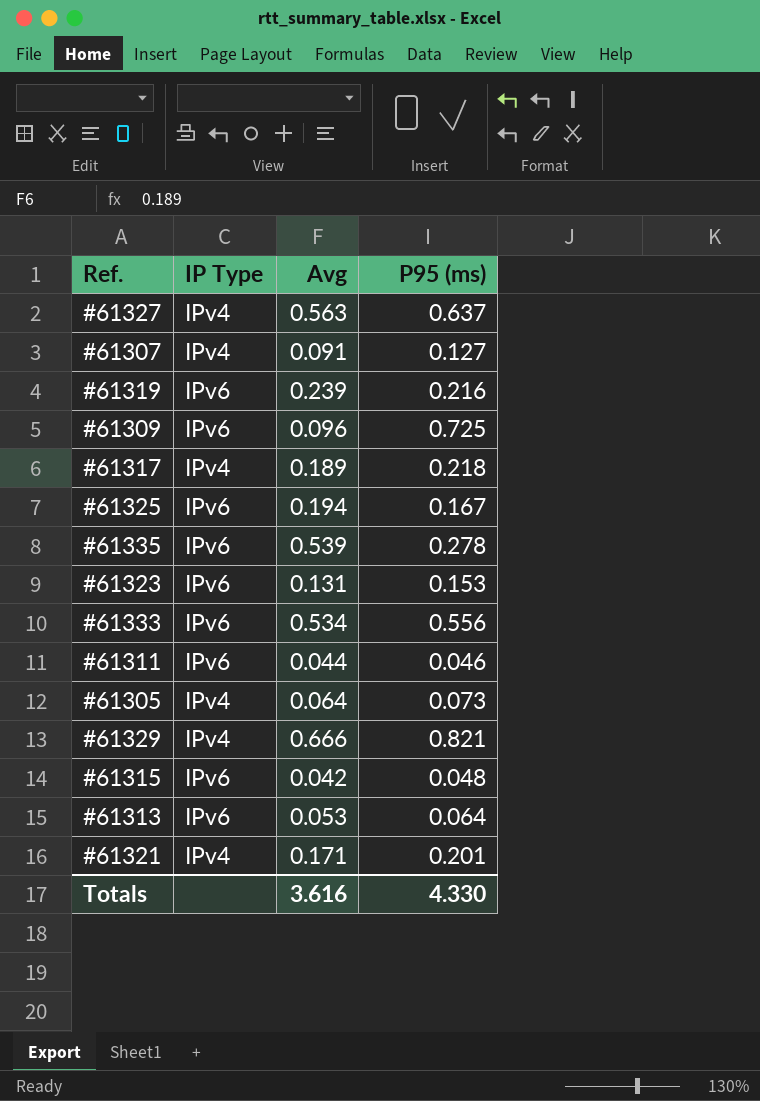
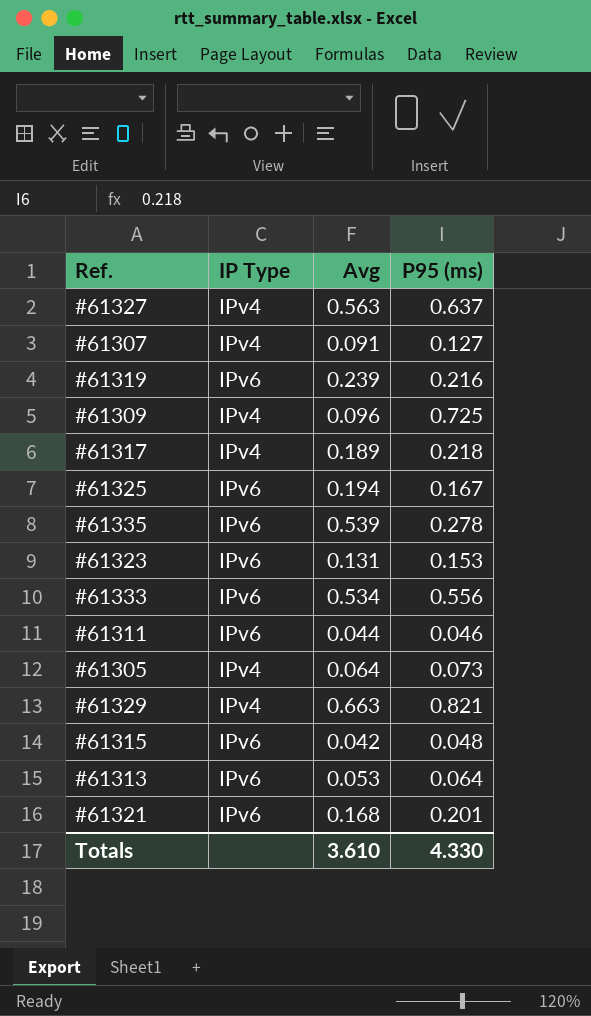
#61309 | IP Type: IPv6 -> IPv4
#61329 | Avg: 0.666 -> 0.663
#61321 | IP Type: IPv4 -> IPv6
#61321 | Avg: 0.171 -> 0.168
Totals | Avg: 3.616 -> 3.610

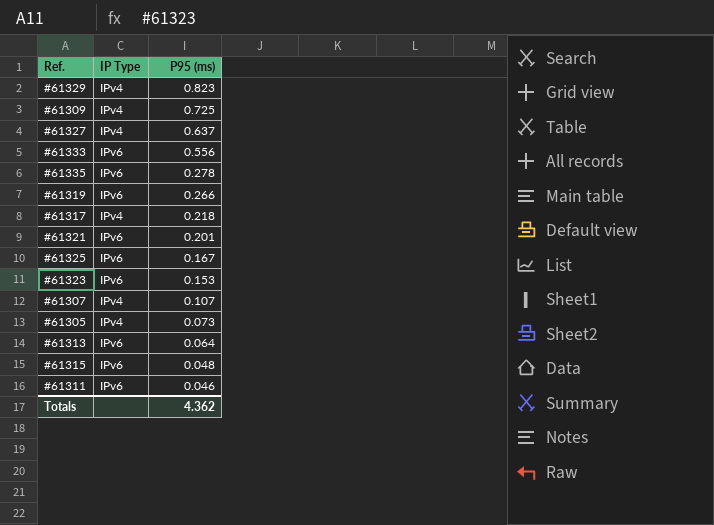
row order: none -> P95 (ms) descending
column Avg | position: 3 -> none
#61329 | P95 (ms): 0.821 -> 0.823
#61319 | P95 (ms): 0.216 -> 0.266
#61307 | P95 (ms): 0.127 -> 0.107
Totals | P95 (ms): 4.330 -> 4.362

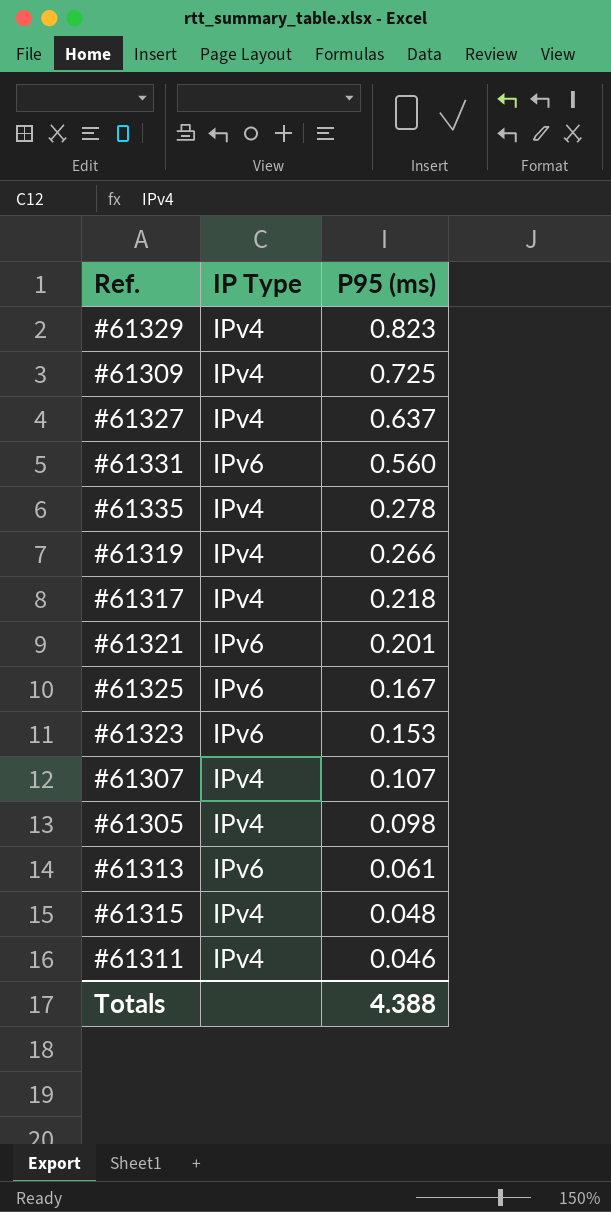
row #61333: IPv6 | 0.556 -> none
row #61331: none -> IPv6 | 0.560
#61335 | IP Type: IPv6 -> IPv4
#61319 | IP Type: IPv6 -> IPv4
#61305 | P95 (ms): 0.073 -> 0.098
#61313 | P95 (ms): 0.064 -> 0.061
#61315 | IP Type: IPv6 -> IPv4
#61311 | IP Type: IPv6 -> IPv4
Totals | P95 (ms): 4.362 -> 4.388

